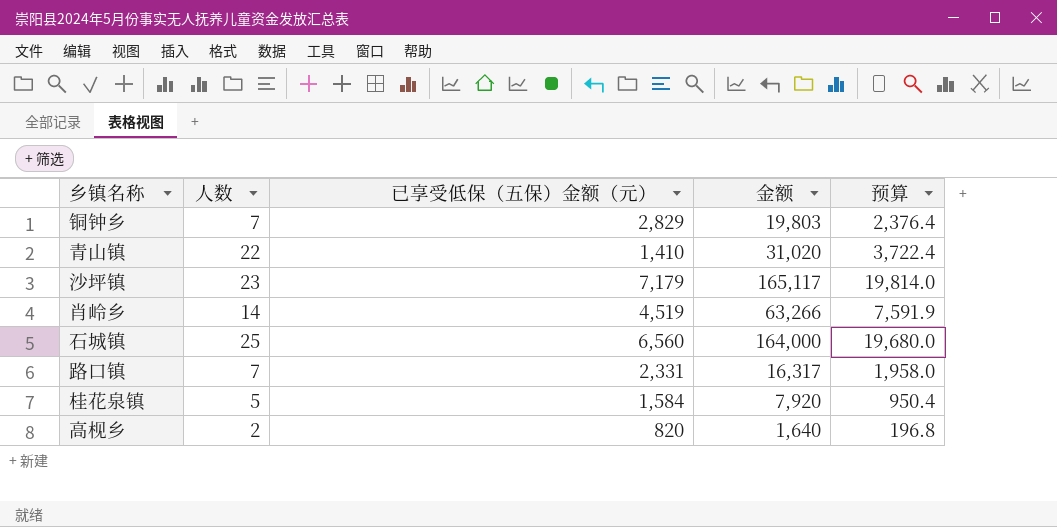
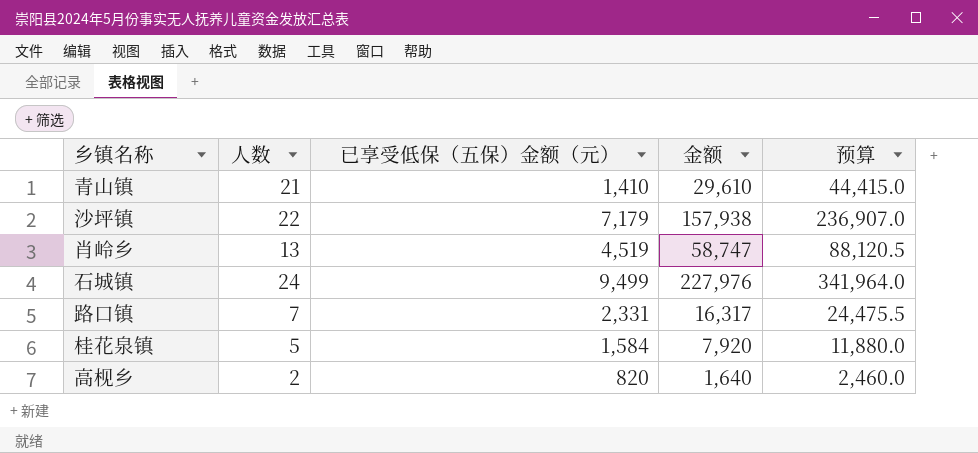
column 预算 | formula: [金额] * 0.12 -> [金额] * 1.5
row 铜钟乡: 7 | 2,829 | 19,803 | 2,376.4 -> none
青山镇 | 人数: 22 -> 21
青山镇 | 金额: 31,020 -> 29,610
沙坪镇 | 人数: 23 -> 22
沙坪镇 | 金额: 165,117 -> 157,938
肖岭乡 | 人数: 14 -> 13
肖岭乡 | 金额: 63,266 -> 58,747
石城镇 | 人数: 25 -> 24
石城镇 | 已享受低保（五保）金额（元）: 6,560 -> 9,499
石城镇 | 金额: 164,000 -> 227,976

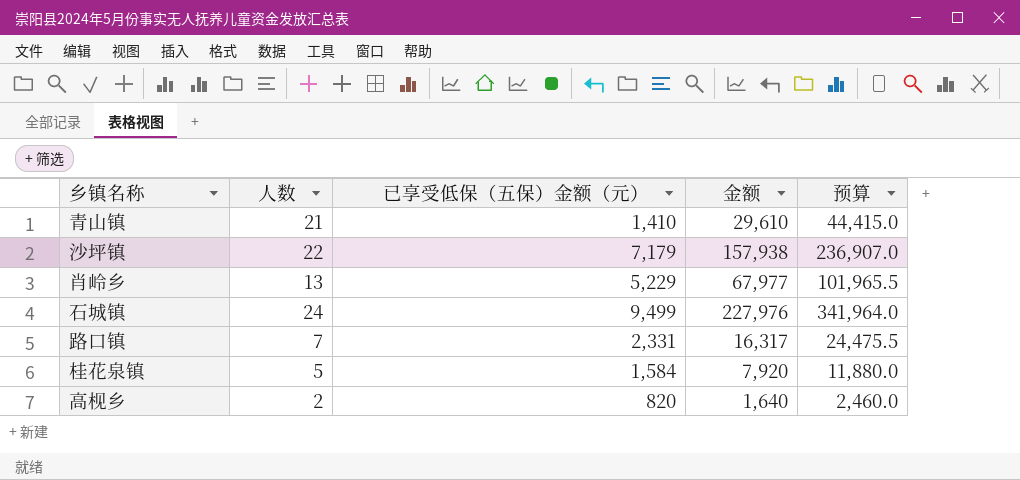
肖岭乡 | 已享受低保（五保）金额（元）: 4,519 -> 5,229
肖岭乡 | 金额: 58,747 -> 67,977
肖岭乡 | 预算: 88,120.5 -> 101,965.5

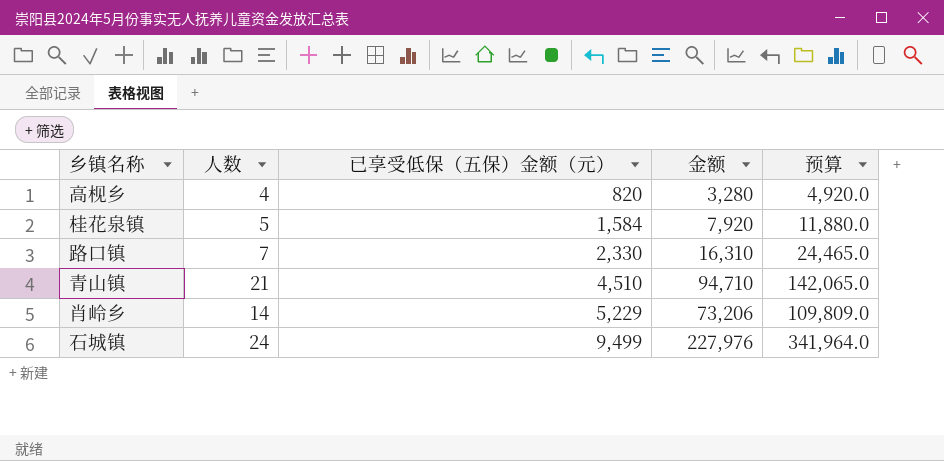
row order: none -> 已享受低保（五保）金额（元） ascending
row 沙坪镇: 22 | 7,179 | 157,938 | 236,907.0 -> none
高枧乡 | 人数: 2 -> 4
高枧乡 | 金额: 1,640 -> 3,280
高枧乡 | 预算: 2,460.0 -> 4,920.0
路口镇 | 已享受低保（五保）金额（元）: 2,331 -> 2,330
路口镇 | 金额: 16,317 -> 16,310
路口镇 | 预算: 24,475.5 -> 24,465.0
青山镇 | 已享受低保（五保）金额（元）: 1,410 -> 4,510
青山镇 | 金额: 29,610 -> 94,710
青山镇 | 预算: 44,415.0 -> 142,065.0
肖岭乡 | 人数: 13 -> 14
肖岭乡 | 金额: 67,977 -> 73,206
肖岭乡 | 预算: 101,965.5 -> 109,809.0

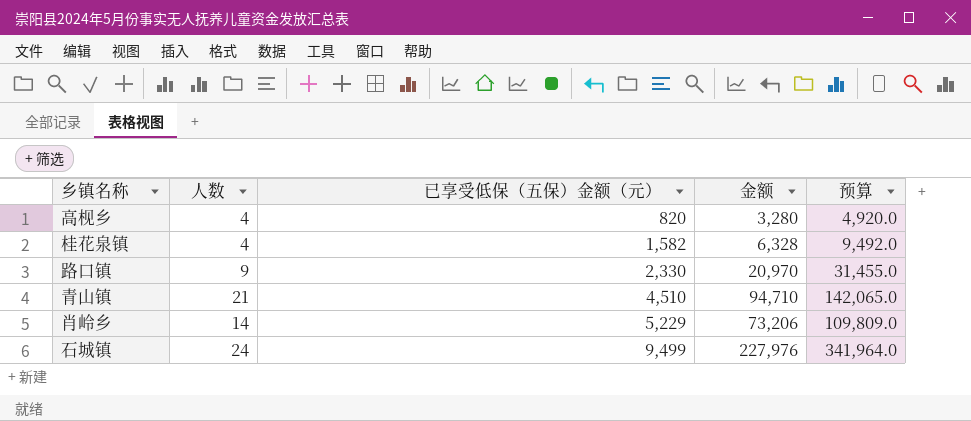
桂花泉镇 | 人数: 5 -> 4
桂花泉镇 | 已享受低保（五保）金额（元）: 1,584 -> 1,582
桂花泉镇 | 金额: 7,920 -> 6,328
桂花泉镇 | 预算: 11,880.0 -> 9,492.0
路口镇 | 人数: 7 -> 9
路口镇 | 金额: 16,310 -> 20,970
路口镇 | 预算: 24,465.0 -> 31,455.0

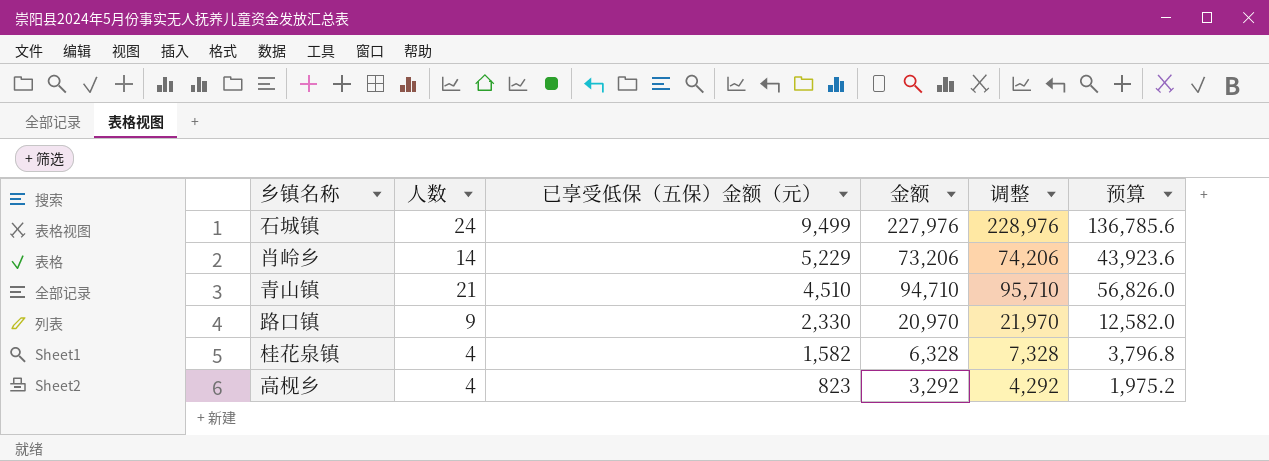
row order: 已享受低保（五保）金额（元） ascending -> 已享受低保（五保）金额（元） descending
column 调整 | formula: none -> [金额] + 1000
column 预算 | formula: [金额] * 1.5 -> [金额] * 0.6
高枧乡 | 已享受低保（五保）金额（元）: 820 -> 823
高枧乡 | 金额: 3,280 -> 3,292

